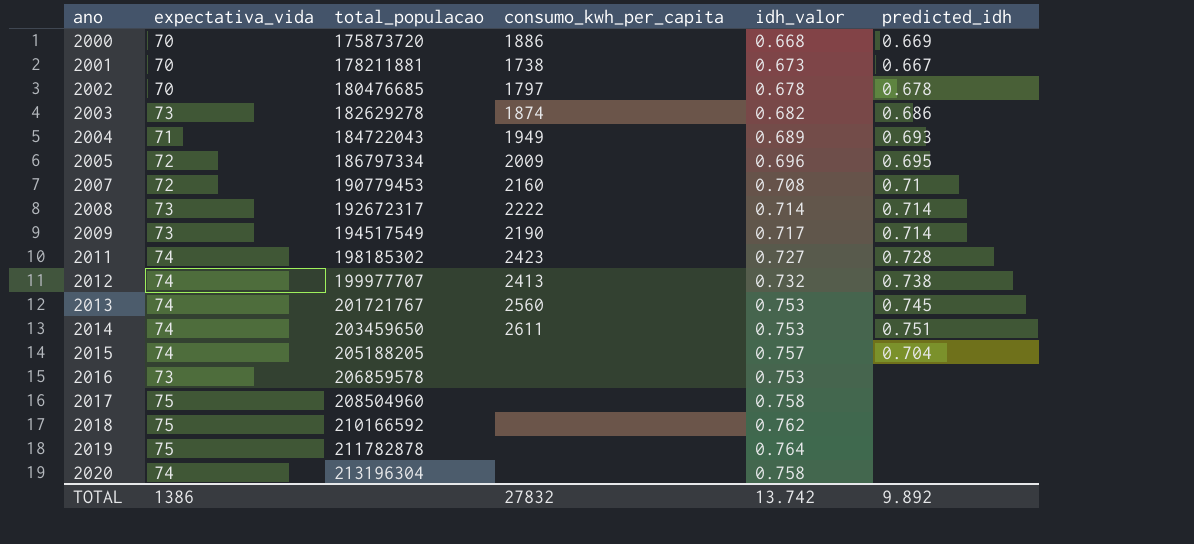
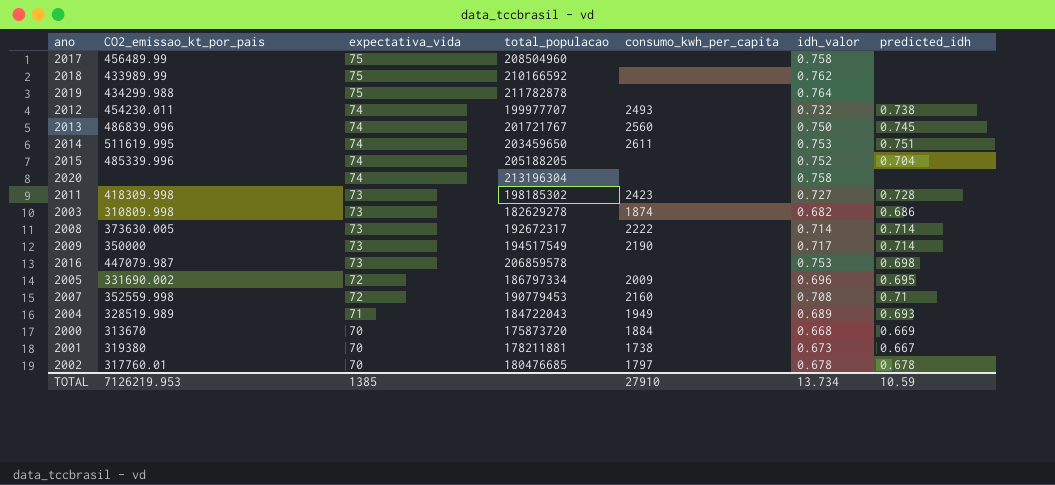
row order: ano ascending -> expectativa_vida descending
column CO2_emissao_kt_por_pais | position: none -> 2
2012 | consumo_kwh_per_capita: 2413 -> 2493
2013 | idh_valor: 0.753 -> 0.750
2015 | idh_valor: 0.757 -> 0.752
2011 | expectativa_vida: 74 -> 73
2016 | predicted_idh: none -> 0.698
2000 | consumo_kwh_per_capita: 1886 -> 1884
TOTAL | expectativa_vida: 1386 -> 1385
TOTAL | consumo_kwh_per_capita: 27832 -> 27910
TOTAL | idh_valor: 13.742 -> 13.734
TOTAL | predicted_idh: 9.892 -> 10.59

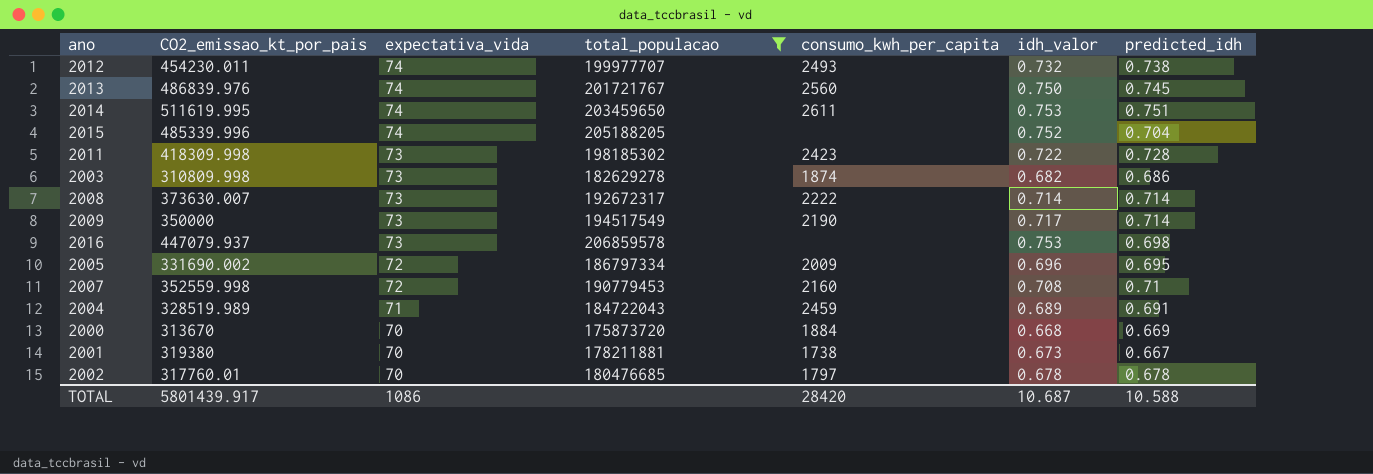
filter: none -> total_populacao <= 206859578
2013 | CO2_emissao_kt_por_pais: 486839.996 -> 486839.976
2011 | idh_valor: 0.727 -> 0.722
2008 | CO2_emissao_kt_por_pais: 373630.005 -> 373630.007
2016 | CO2_emissao_kt_por_pais: 447079.987 -> 447079.937
2004 | consumo_kwh_per_capita: 1949 -> 2459
2004 | predicted_idh: 0.693 -> 0.691
TOTAL | CO2_emissao_kt_por_pais: 7126219.953 -> 5801439.917
TOTAL | expectativa_vida: 1385 -> 1086
TOTAL | consumo_kwh_per_capita: 27910 -> 28420
TOTAL | idh_valor: 13.734 -> 10.687
TOTAL | predicted_idh: 10.59 -> 10.588

